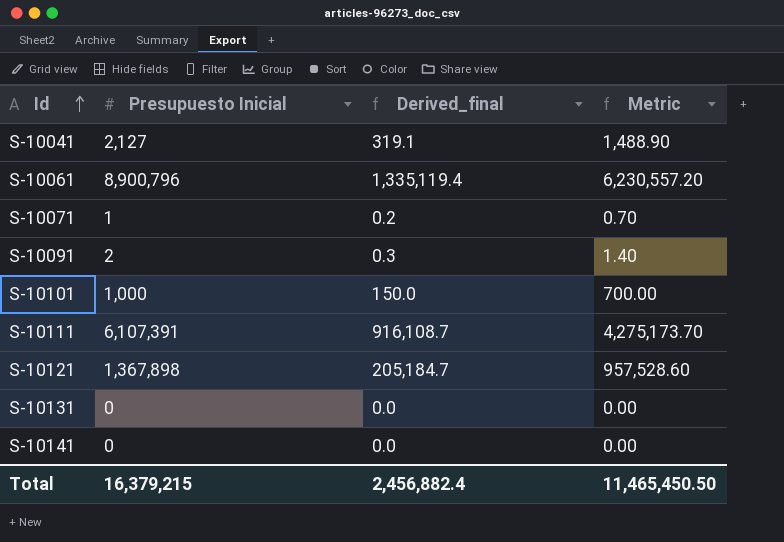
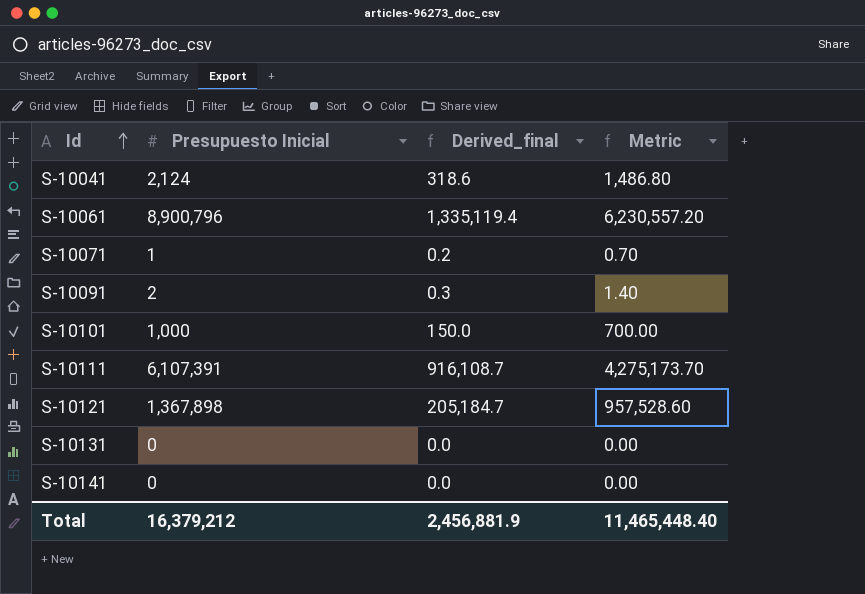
S-10041 | Presupuesto Inicial: 2,127 -> 2,124
S-10041 | Derived_final: 319.1 -> 318.6
S-10041 | Metric: 1,488.90 -> 1,486.80
Total | Presupuesto Inicial: 16,379,215 -> 16,379,212
Total | Derived_final: 2,456,882.4 -> 2,456,881.9
Total | Metric: 11,465,450.50 -> 11,465,448.40

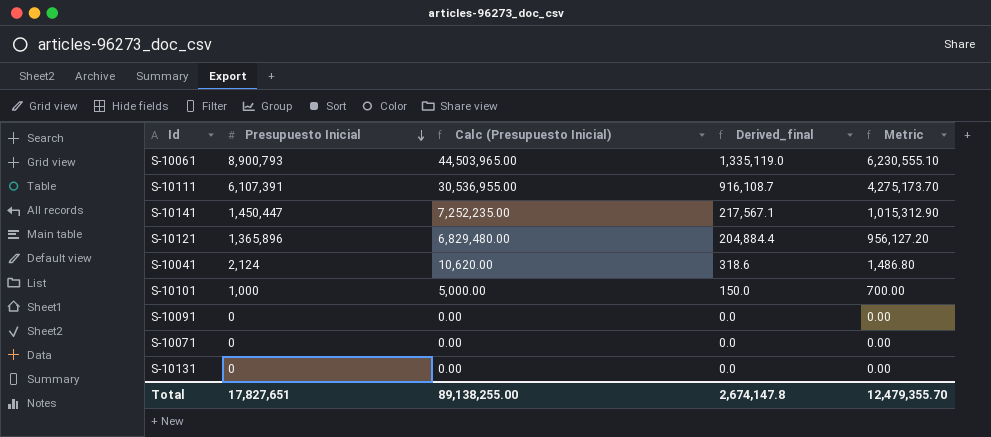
row order: Id ascending -> Presupuesto Inicial descending
column Calc (Presupuesto Inicial) | formula: none -> [Presupuesto Inicial] * 5
S-10061 | Presupuesto Inicial: 8,900,796 -> 8,900,793
S-10061 | Derived_final: 1,335,119.4 -> 1,335,119.0
S-10061 | Metric: 6,230,557.20 -> 6,230,555.10
S-10141 | Presupuesto Inicial: 0 -> 1,450,447
S-10141 | Derived_final: 0.0 -> 217,567.1
S-10141 | Metric: 0.00 -> 1,015,312.90
S-10121 | Presupuesto Inicial: 1,367,898 -> 1,365,896
S-10121 | Derived_final: 205,184.7 -> 204,884.4
S-10121 | Metric: 957,528.60 -> 956,127.20
S-10091 | Presupuesto Inicial: 2 -> 0
S-10091 | Derived_final: 0.3 -> 0.0
S-10091 | Metric: 1.40 -> 0.00
S-10071 | Presupuesto Inicial: 1 -> 0
S-10071 | Derived_final: 0.2 -> 0.0
S-10071 | Metric: 0.70 -> 0.00
Total | Presupuesto Inicial: 16,379,212 -> 17,827,651
Total | Derived_final: 2,456,881.9 -> 2,674,147.8
Total | Metric: 11,465,448.40 -> 12,479,355.70

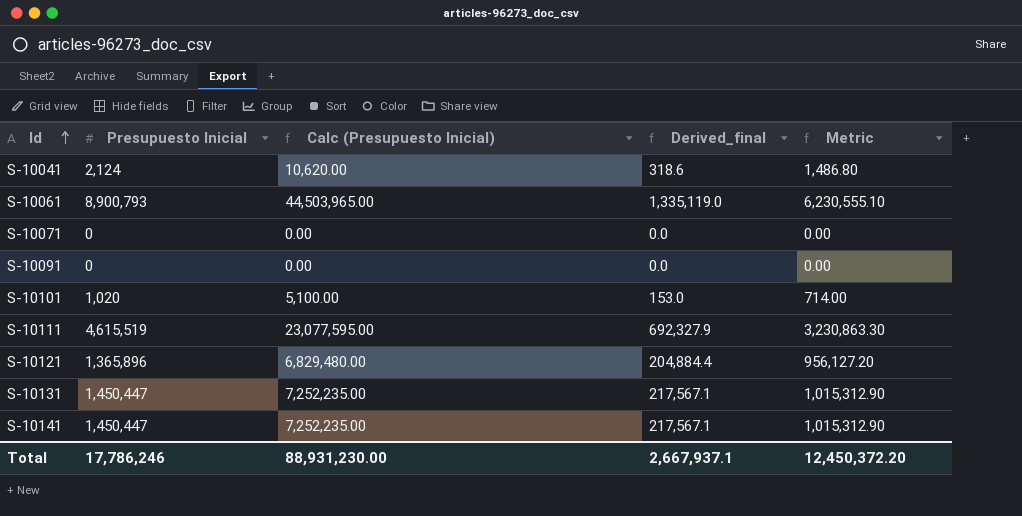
row order: Presupuesto Inicial descending -> Id ascending
S-10101 | Presupuesto Inicial: 1,000 -> 1,020
S-10101 | Calc (Presupuesto Inicial): 5,000.00 -> 5,100.00
S-10101 | Derived_final: 150.0 -> 153.0
S-10101 | Metric: 700.00 -> 714.00
S-10111 | Presupuesto Inicial: 6,107,391 -> 4,615,519
S-10111 | Calc (Presupuesto Inicial): 30,536,955.00 -> 23,077,595.00
S-10111 | Derived_final: 916,108.7 -> 692,327.9
S-10111 | Metric: 4,275,173.70 -> 3,230,863.30
S-10131 | Presupuesto Inicial: 0 -> 1,450,447
S-10131 | Calc (Presupuesto Inicial): 0.00 -> 7,252,235.00
S-10131 | Derived_final: 0.0 -> 217,567.1
S-10131 | Metric: 0.00 -> 1,015,312.90
Total | Presupuesto Inicial: 17,827,651 -> 17,786,246
Total | Calc (Presupuesto Inicial): 89,138,255.00 -> 88,931,230.00
Total | Derived_final: 2,674,147.8 -> 2,667,937.1
Total | Metric: 12,479,355.70 -> 12,450,372.20

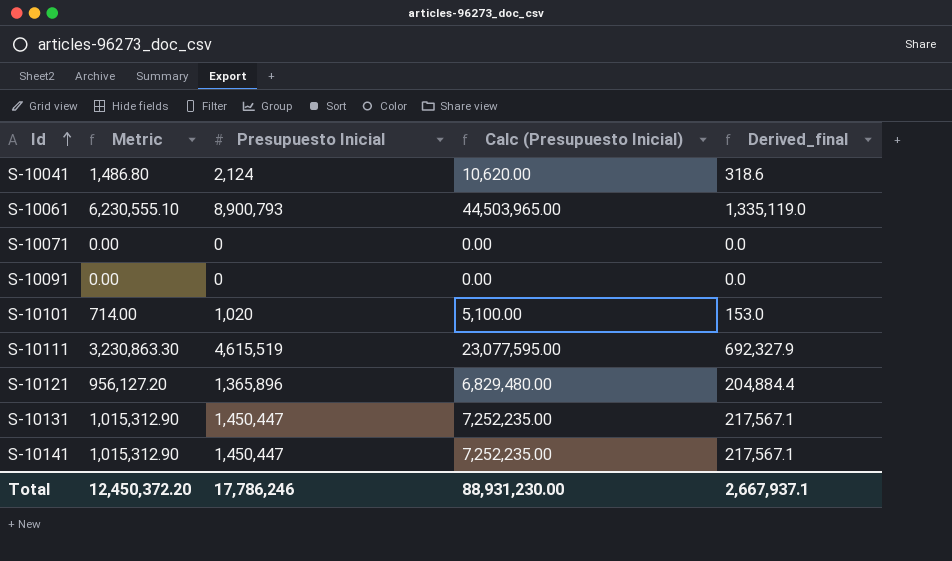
column Metric | position: 5 -> 2

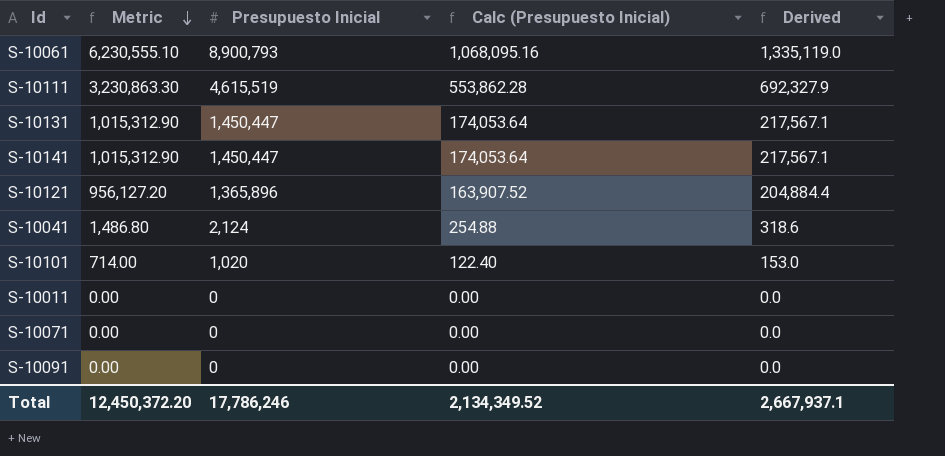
row order: Id ascending -> Metric descending
column Calc (Presupuesto Inicial) | formula: [Presupuesto Inicial] * 5 -> [Presupuesto Inicial] * 0.12
column name: Derived_final -> Derived
row S-10011: none -> 0.00 | 0 | 0.00 | 0.0
Total | Calc (Presupuesto Inicial): 88,931,230.00 -> 2,134,349.52

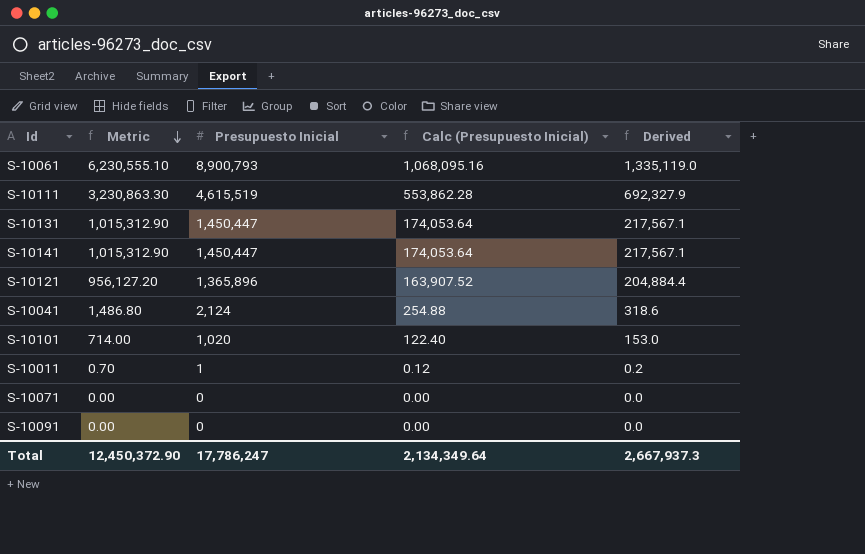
S-10011 | Metric: 0.00 -> 0.70
S-10011 | Presupuesto Inicial: 0 -> 1
S-10011 | Calc (Presupuesto Inicial): 0.00 -> 0.12
S-10011 | Derived: 0.0 -> 0.2
Total | Metric: 12,450,372.20 -> 12,450,372.90
Total | Presupuesto Inicial: 17,786,246 -> 17,786,247
Total | Calc (Presupuesto Inicial): 2,134,349.52 -> 2,134,349.64
Total | Derived: 2,667,937.1 -> 2,667,937.3

